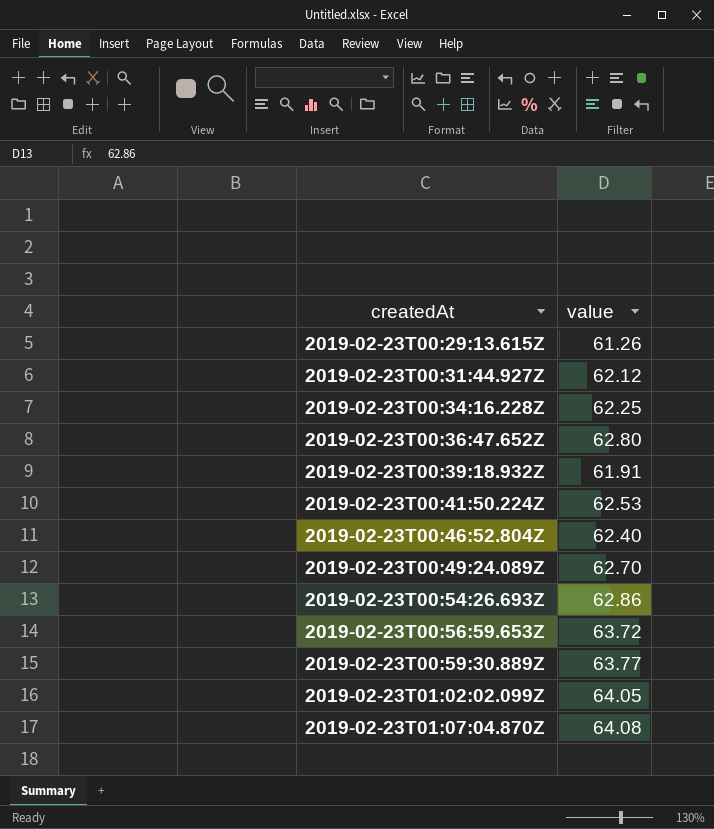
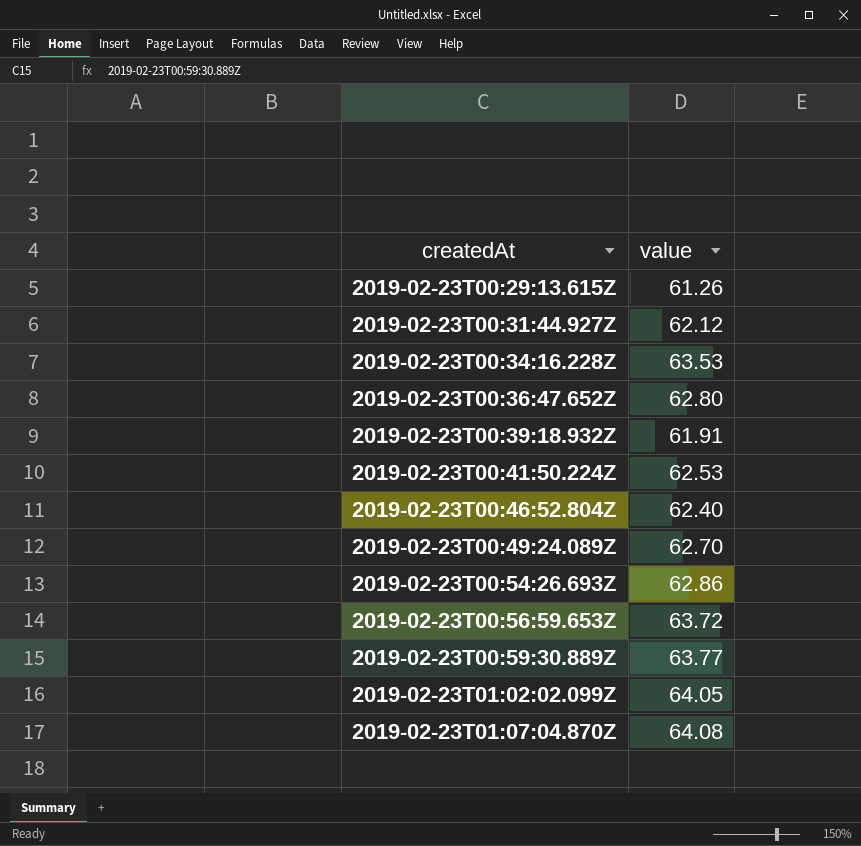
2019-02-23T00:34:16.228Z | value: 62.25 -> 63.53

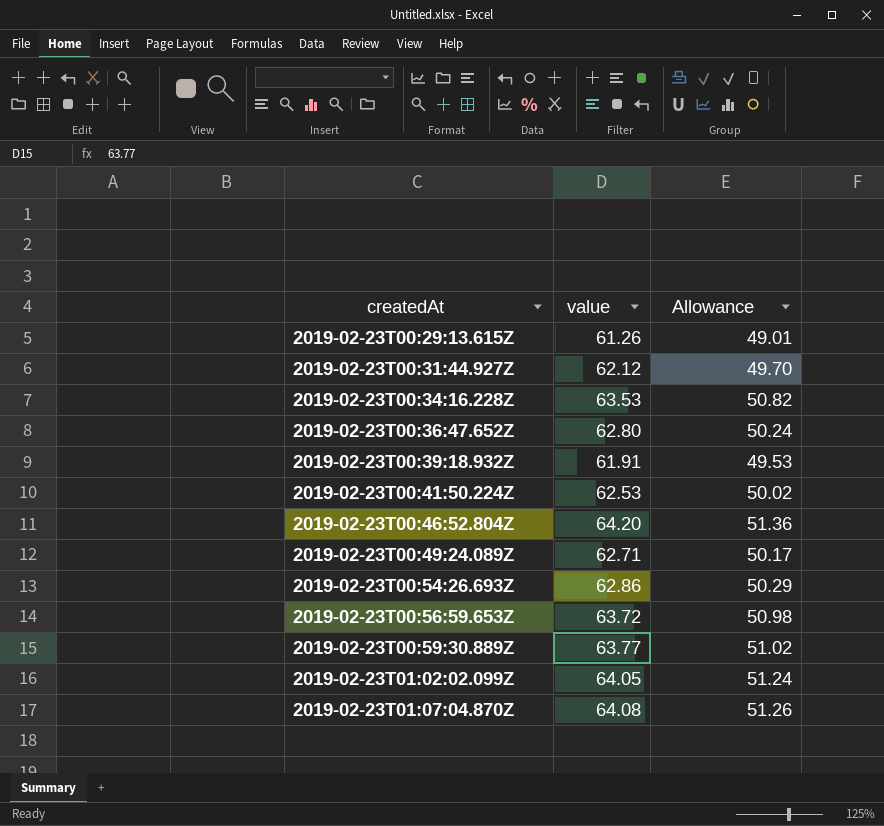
column Allowance | formula: none -> [value] * 0.8
2019-02-23T00:46:52.804Z | value: 62.40 -> 64.20
2019-02-23T00:49:24.089Z | value: 62.70 -> 62.71

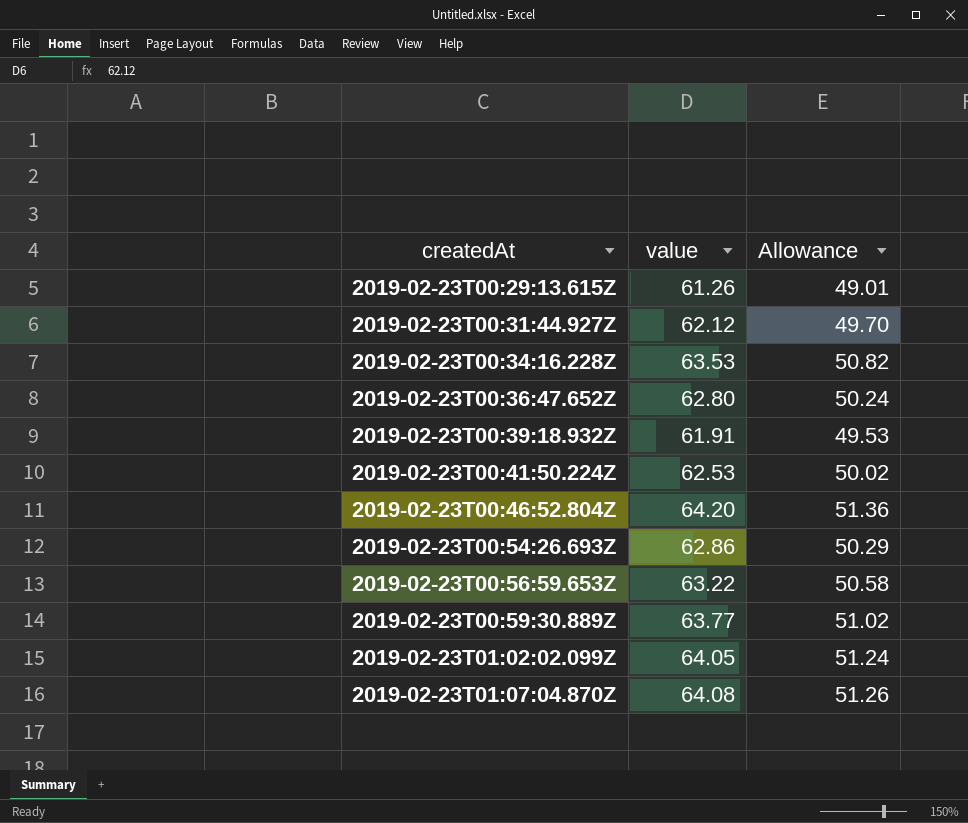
row 2019-02-23T00:49:24.089Z: 62.71 | 50.17 -> none
2019-02-23T00:56:59.653Z | value: 63.72 -> 63.22
2019-02-23T00:56:59.653Z | Allowance: 50.98 -> 50.58

